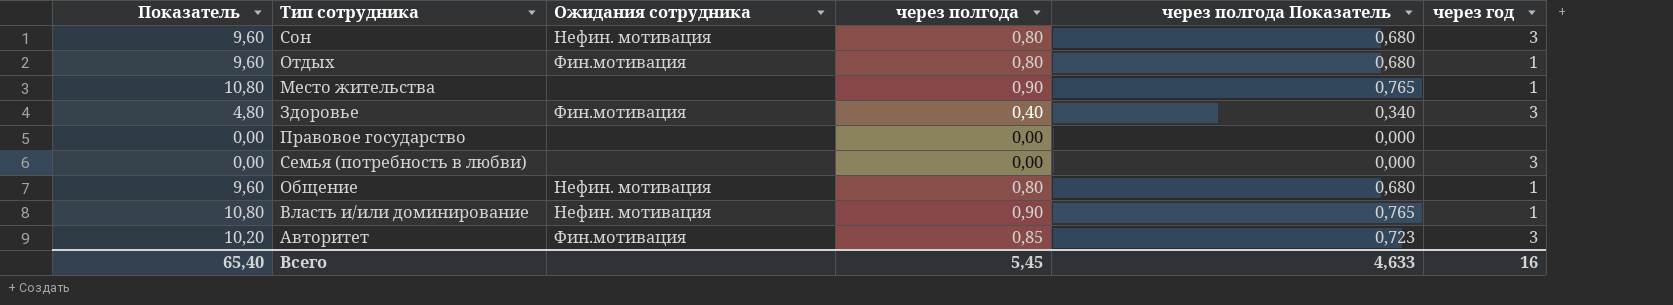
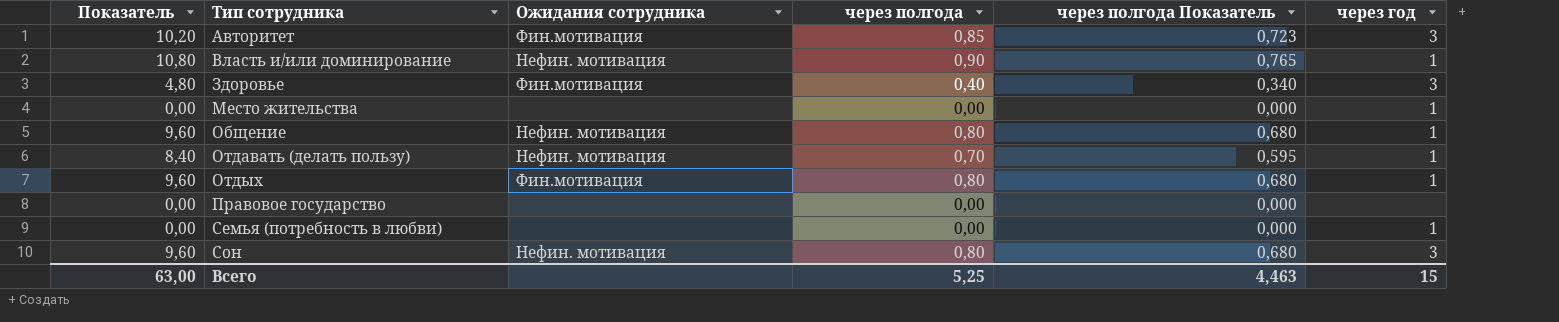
row order: none -> Тип сотрудника ascending
Место жительства | Показатель: 10,80 -> 0,00
Место жительства | через полгода: 0,90 -> 0,00
Место жительства | через полгода Показатель: 0,765 -> 0,000
row Отдавать (делать пользу): none -> 8,40 | Нефин. мотивация | 0,70 | 0,595 | 1
Семья (потребность в любви) | через год: 3 -> 1
Всего | Показатель: 65,40 -> 63,00
Всего | через полгода: 5,45 -> 5,25
Всего | через полгода Показатель: 4,633 -> 4,463
Всего | через год: 16 -> 15

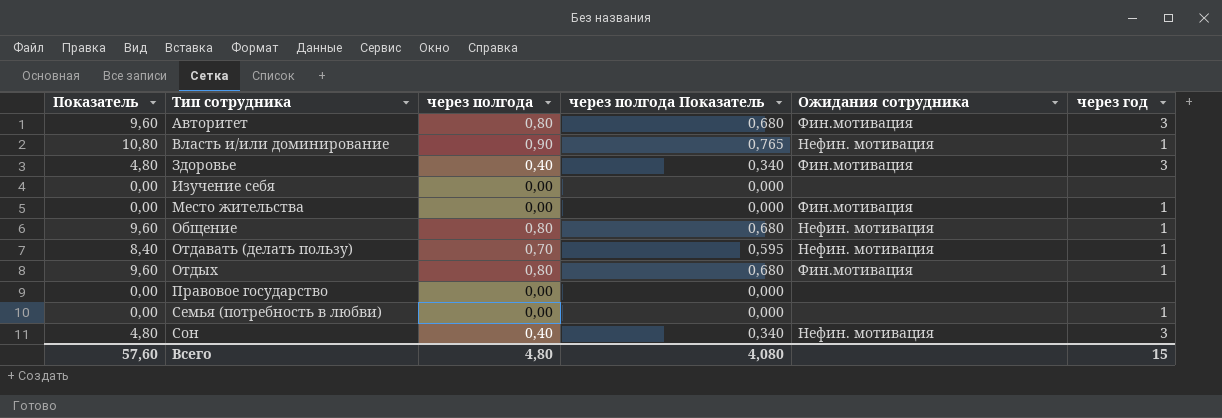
column Ожидания сотрудника | position: 3 -> 5
Авторитет | Показатель: 10,20 -> 9,60
Авторитет | через полгода: 0,85 -> 0,80
Авторитет | через полгода Показатель: 0,723 -> 0,680
row Изучение себя: none -> 0,00 | 0,00 | 0,000 | none | none
Место жительства | Ожидания сотрудника: none -> Фин.мотивация
Сон | Показатель: 9,60 -> 4,80
Сон | через полгода: 0,80 -> 0,40
Сон | через полгода Показатель: 0,680 -> 0,340
Всего | Показатель: 63,00 -> 57,60
Всего | через полгода: 5,25 -> 4,80
Всего | через полгода Показатель: 4,463 -> 4,080

